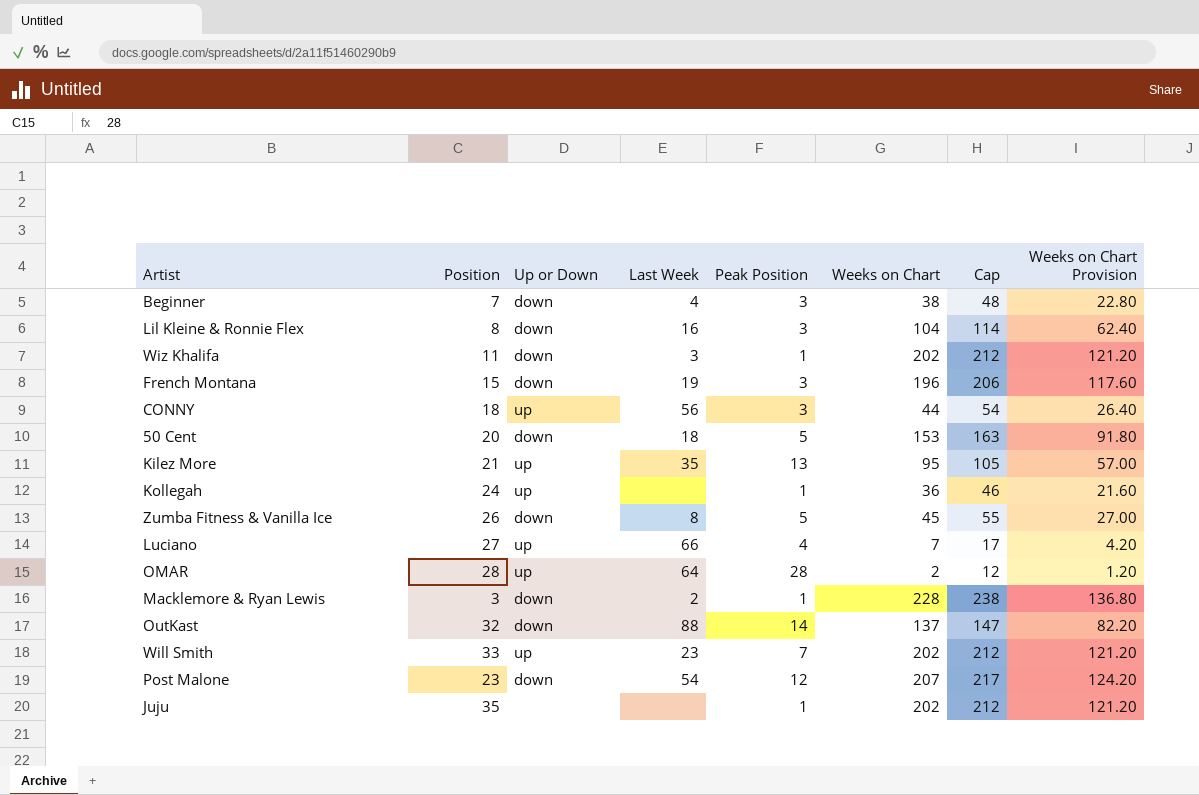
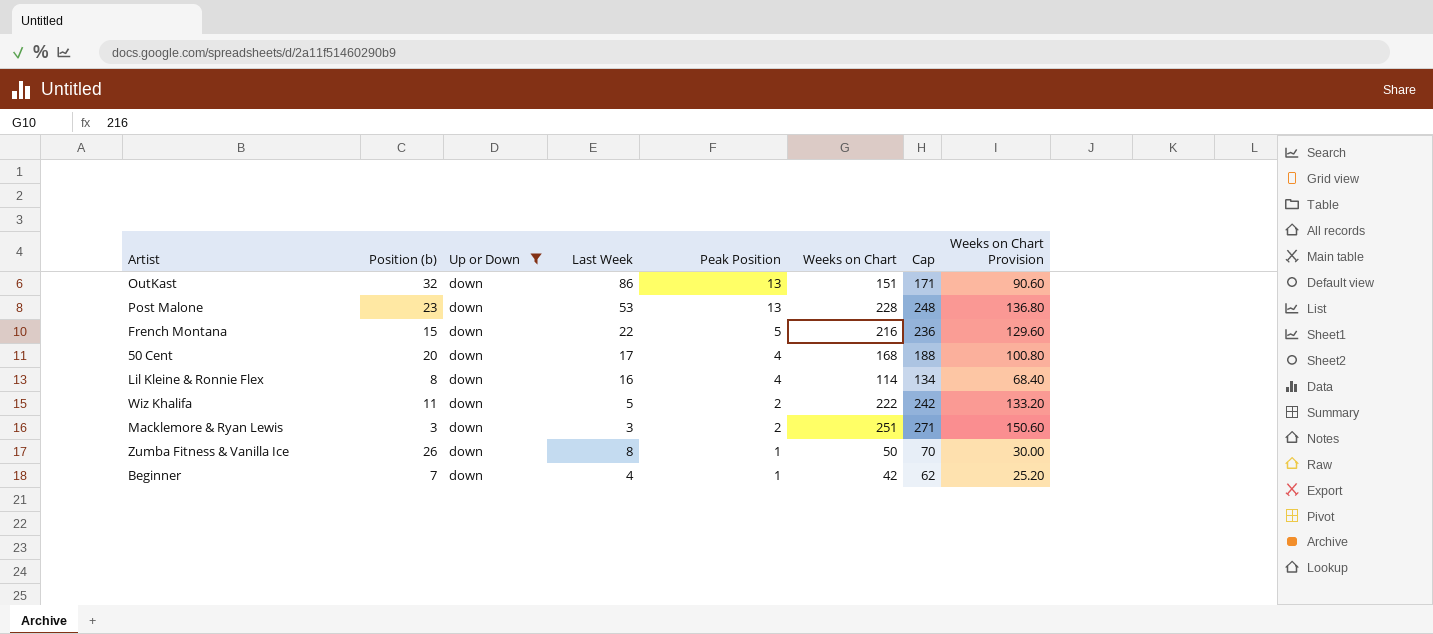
filter: none -> Up or Down = down
row order: none -> Peak Position descending
column name: Position -> Position (b)
column Cap | formula: [Weeks on Chart] + 10 -> [Weeks on Chart] + 20
OutKast | Last Week: 88 -> 86
OutKast | Peak Position: 14 -> 13
OutKast | Weeks on Chart: 137 -> 151
OutKast | Weeks on Chart Provision: 82.20 -> 90.60
Post Malone | Last Week: 54 -> 53
Post Malone | Peak Position: 12 -> 13
Post Malone | Weeks on Chart: 207 -> 228
Post Malone | Weeks on Chart Provision: 124.20 -> 136.80
French Montana | Last Week: 19 -> 22
French Montana | Peak Position: 3 -> 5
French Montana | Weeks on Chart: 196 -> 216
French Montana | Weeks on Chart Provision: 117.60 -> 129.60
50 Cent | Last Week: 18 -> 17
50 Cent | Peak Position: 5 -> 4
50 Cent | Weeks on Chart: 153 -> 168
50 Cent | Weeks on Chart Provision: 91.80 -> 100.80
Lil Kleine & Ronnie Flex | Peak Position: 3 -> 4
Lil Kleine & Ronnie Flex | Weeks on Chart: 104 -> 114
Lil Kleine & Ronnie Flex | Weeks on Chart Provision: 62.40 -> 68.40
Wiz Khalifa | Last Week: 3 -> 5
Wiz Khalifa | Peak Position: 1 -> 2
Wiz Khalifa | Weeks on Chart: 202 -> 222
Wiz Khalifa | Weeks on Chart Provision: 121.20 -> 133.20
Macklemore & Ryan Lewis | Last Week: 2 -> 3
Macklemore & Ryan Lewis | Peak Position: 1 -> 2
Macklemore & Ryan Lewis | Weeks on Chart: 228 -> 251
Macklemore & Ryan Lewis | Weeks on Chart Provision: 136.80 -> 150.60
Zumba Fitness & Vanilla Ice | Peak Position: 5 -> 1
Zumba Fitness & Vanilla Ice | Weeks on Chart: 45 -> 50
Zumba Fitness & Vanilla Ice | Weeks on Chart Provision: 27.00 -> 30.00
Beginner | Peak Position: 3 -> 1
Beginner | Weeks on Chart: 38 -> 42
Beginner | Weeks on Chart Provision: 22.80 -> 25.20

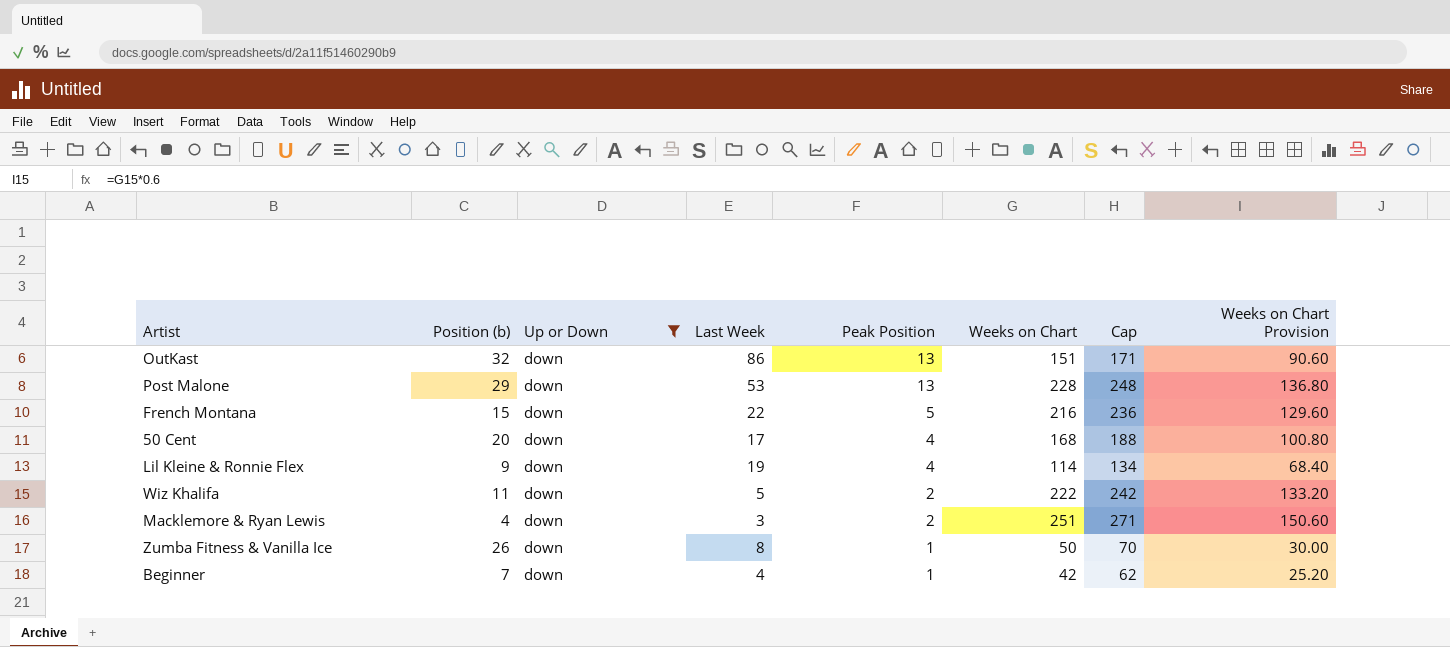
Post Malone | Position (b): 23 -> 29
Lil Kleine & Ronnie Flex | Position (b): 8 -> 9
Lil Kleine & Ronnie Flex | Last Week: 16 -> 19
Macklemore & Ryan Lewis | Position (b): 3 -> 4

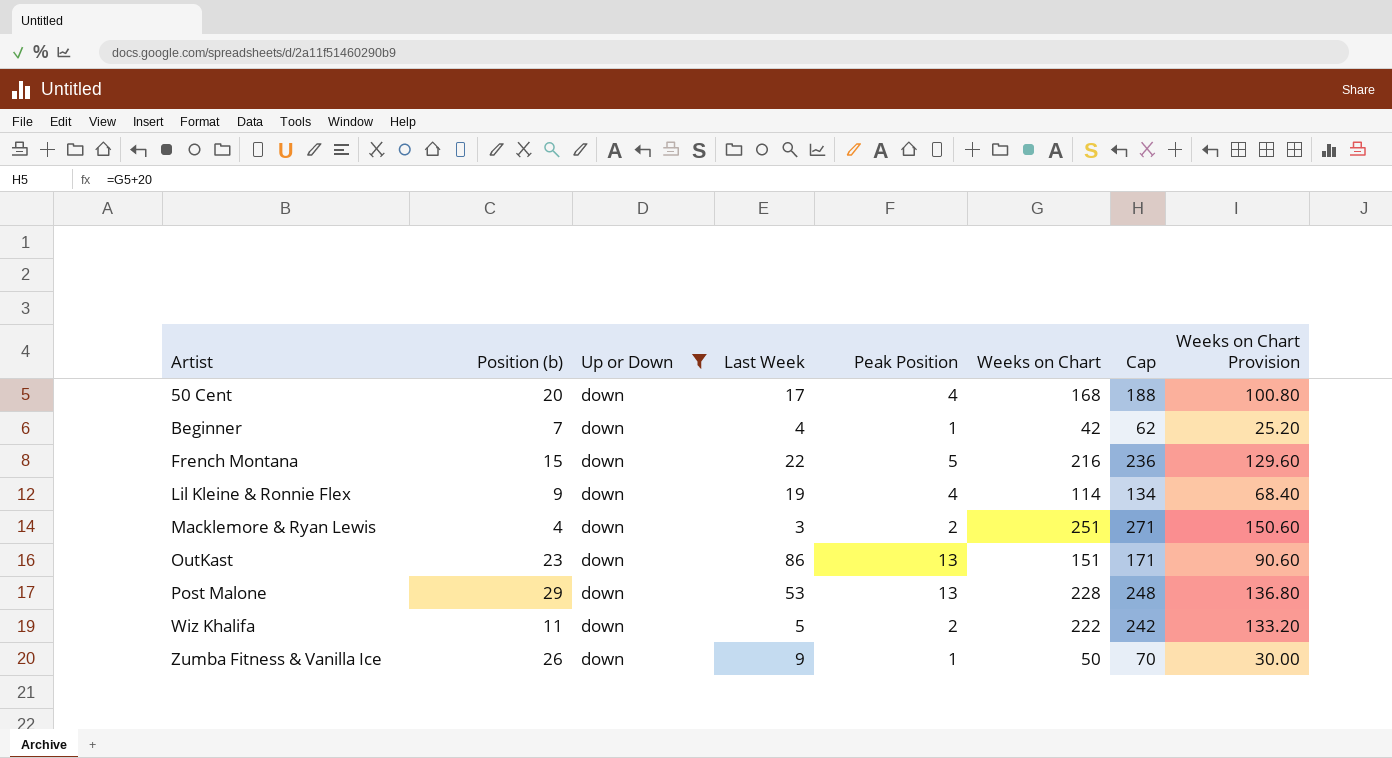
row order: Peak Position descending -> Artist ascending
OutKast | Position (b): 32 -> 23
Zumba Fitness & Vanilla Ice | Last Week: 8 -> 9

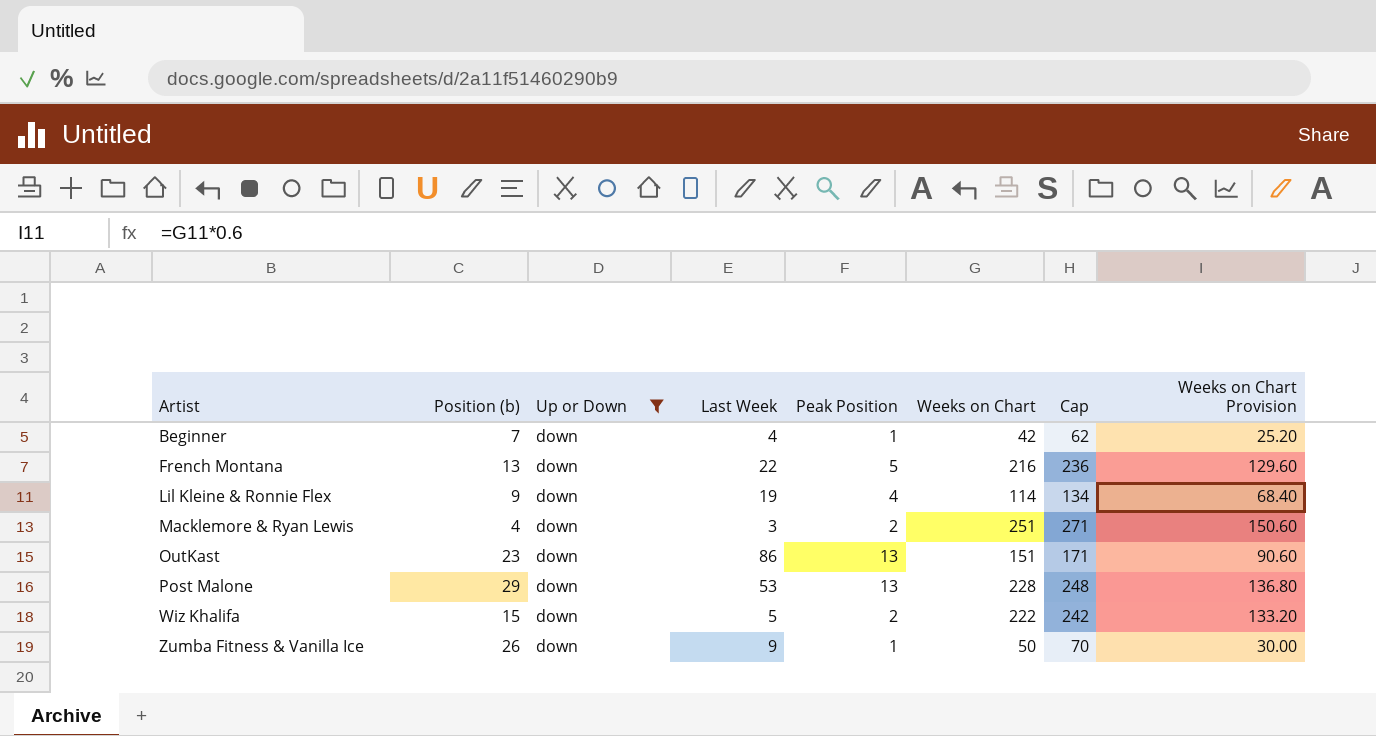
row 50 Cent: 20 | down | 17 | 4 | 168 | 188 | 100.80 -> none
French Montana | Position (b): 15 -> 13
Wiz Khalifa | Position (b): 11 -> 15

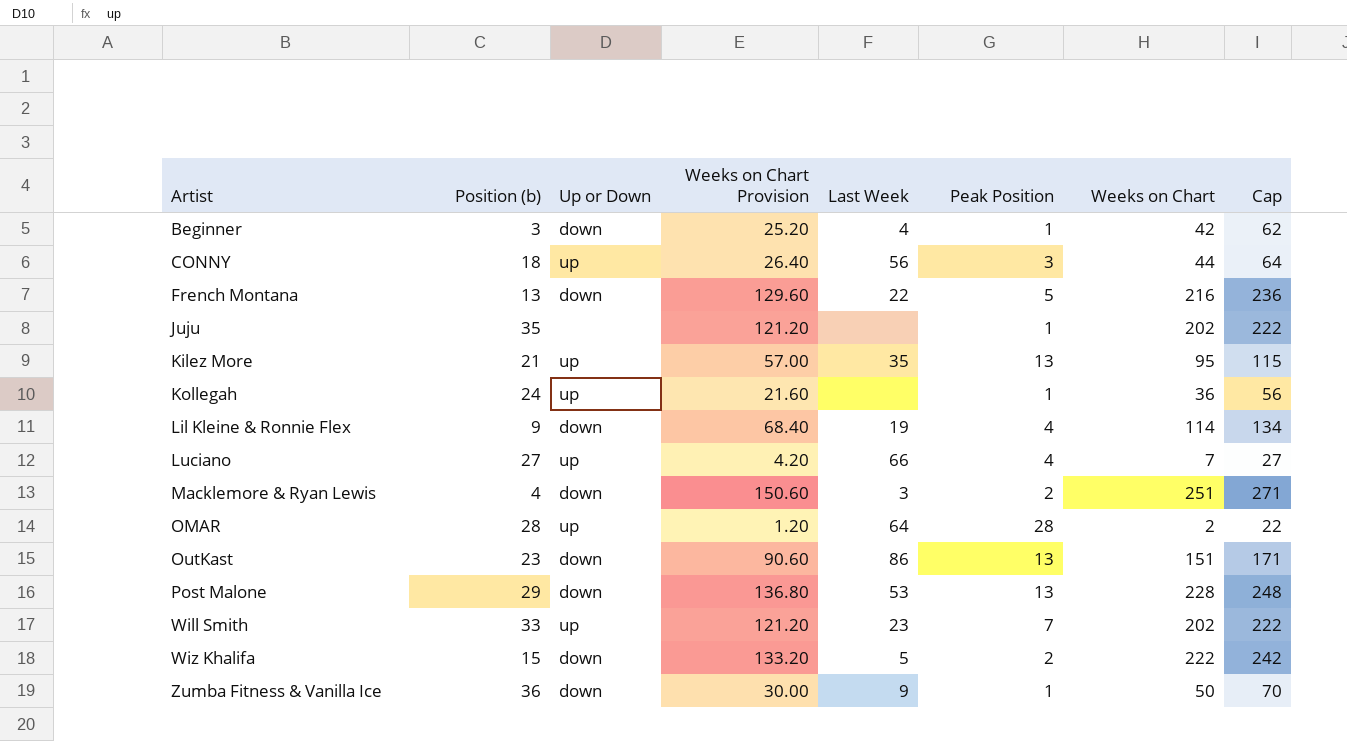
filter: Up or Down = down -> none
column Weeks on Chart Provision | position: 8 -> 4
Beginner | Position (b): 7 -> 3
Zumba Fitness & Vanilla Ice | Position (b): 26 -> 36

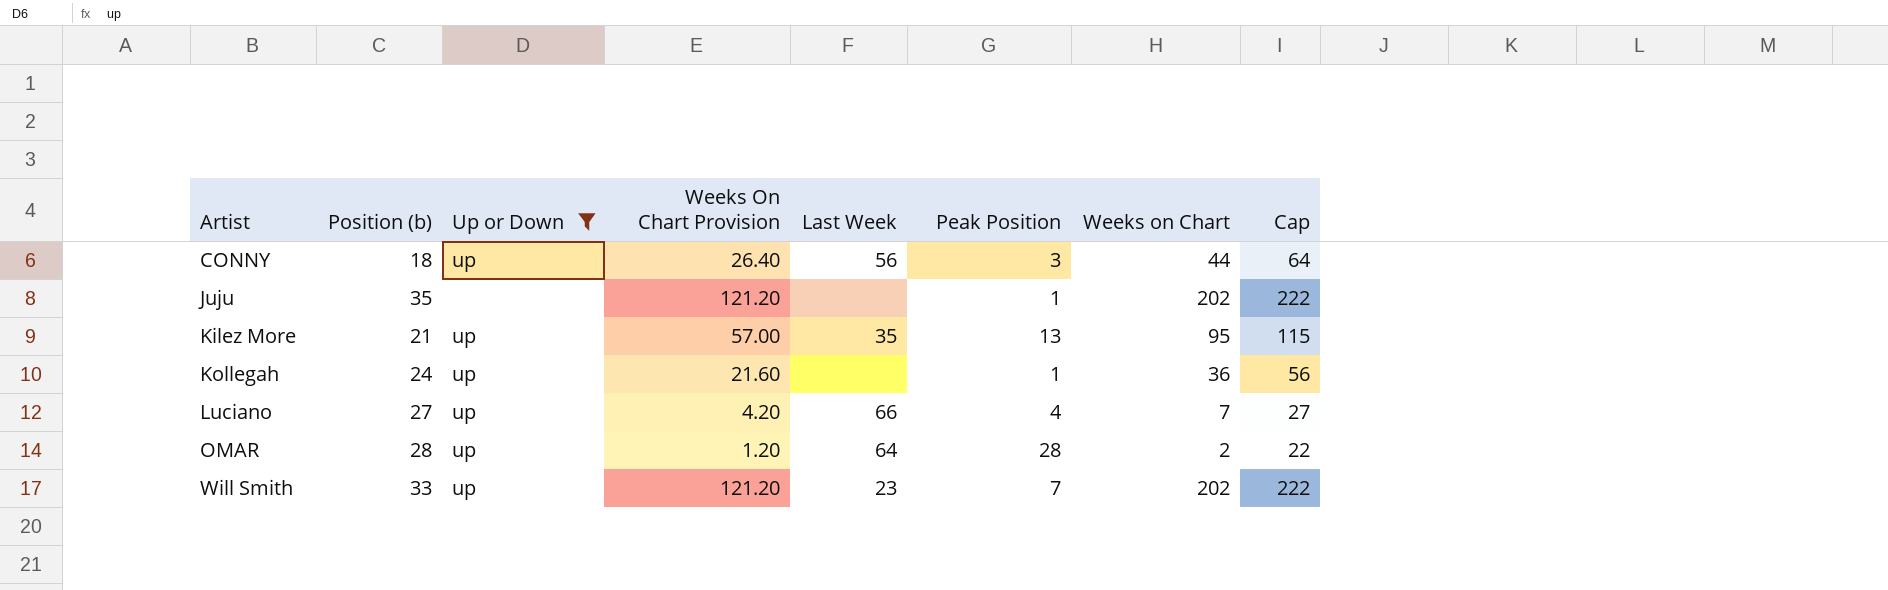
filter: none -> Up or Down != down
column name: Weeks on Chart Provision -> Weeks On Chart Provision

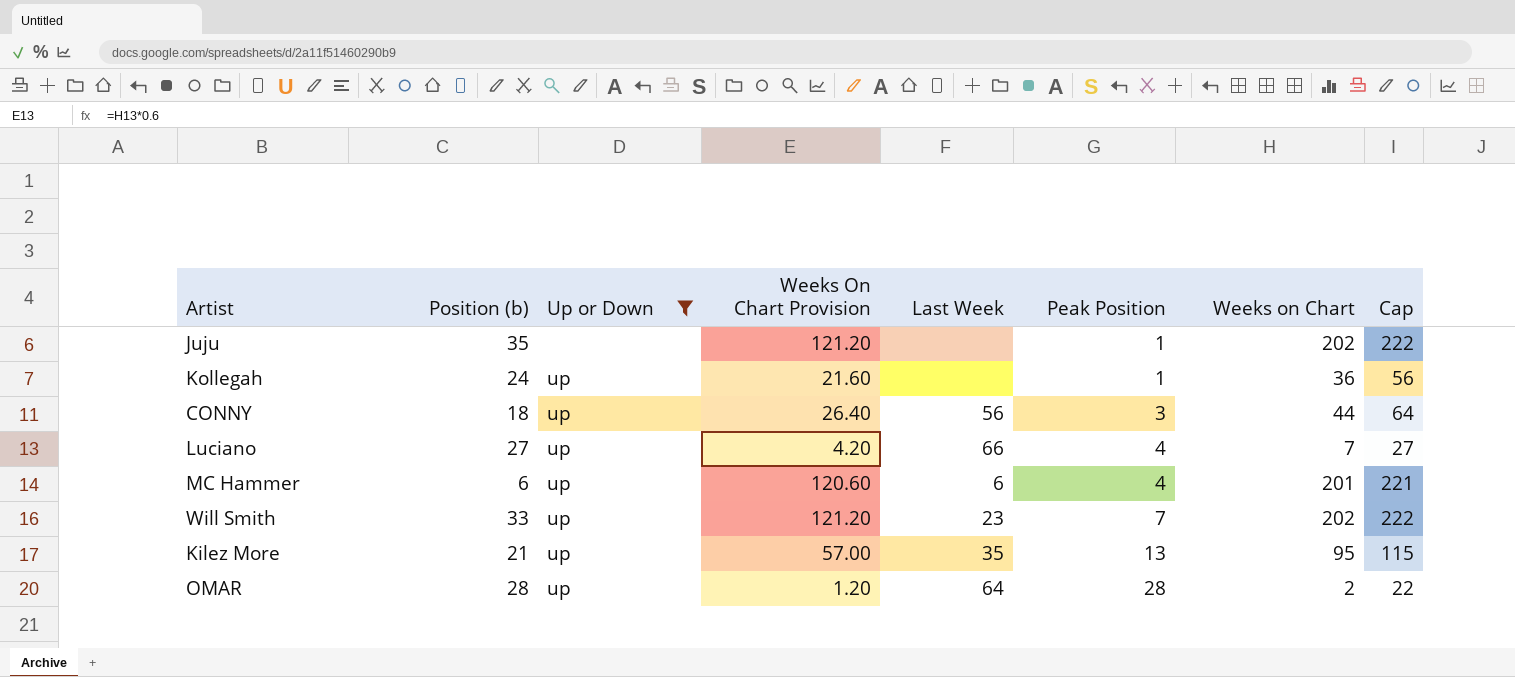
row order: Artist ascending -> Peak Position ascending
row MC Hammer: none -> 6 | up | 120.60 | 6 | 4 | 201 | 221

